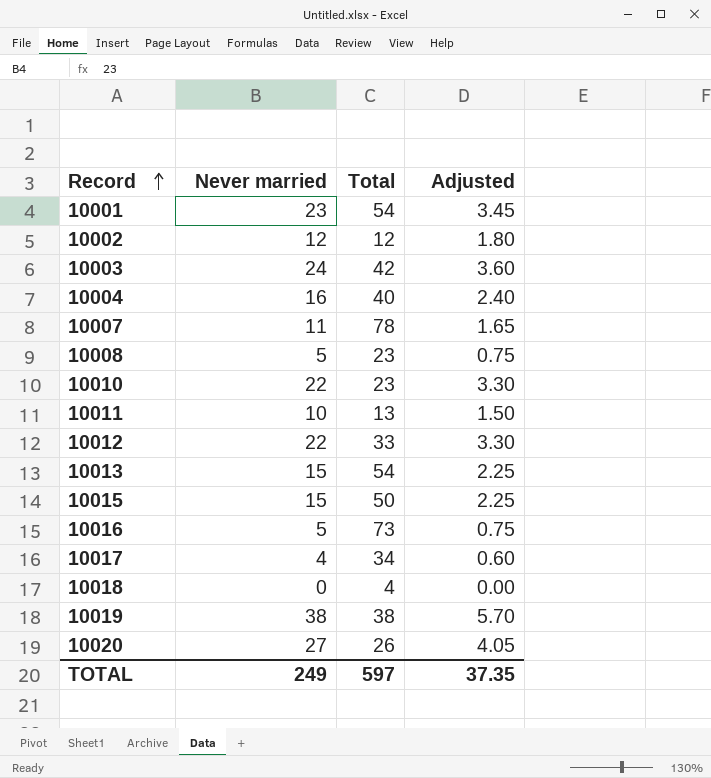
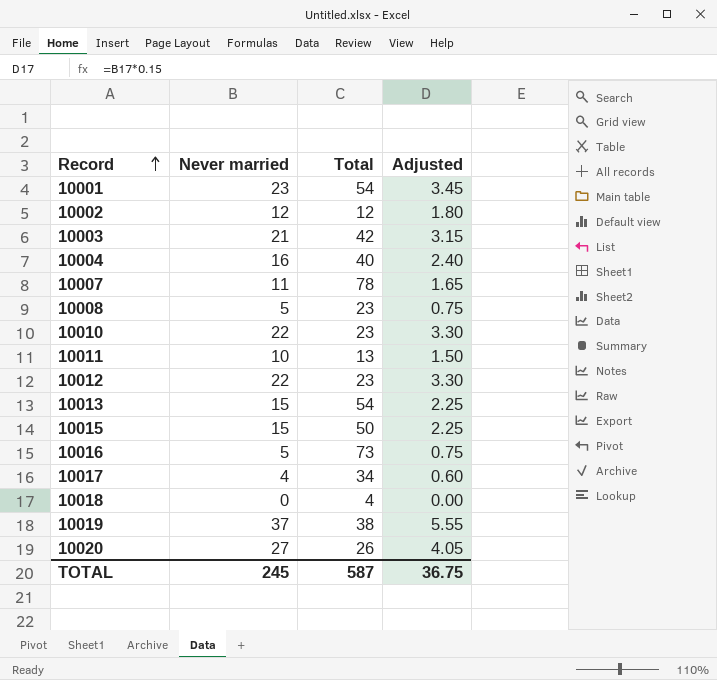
10003 | Never married: 24 -> 21
10003 | Adjusted: 3.60 -> 3.15
10012 | Total: 33 -> 23
10019 | Never married: 38 -> 37
10019 | Adjusted: 5.70 -> 5.55
TOTAL | Never married: 249 -> 245
TOTAL | Total: 597 -> 587
TOTAL | Adjusted: 37.35 -> 36.75

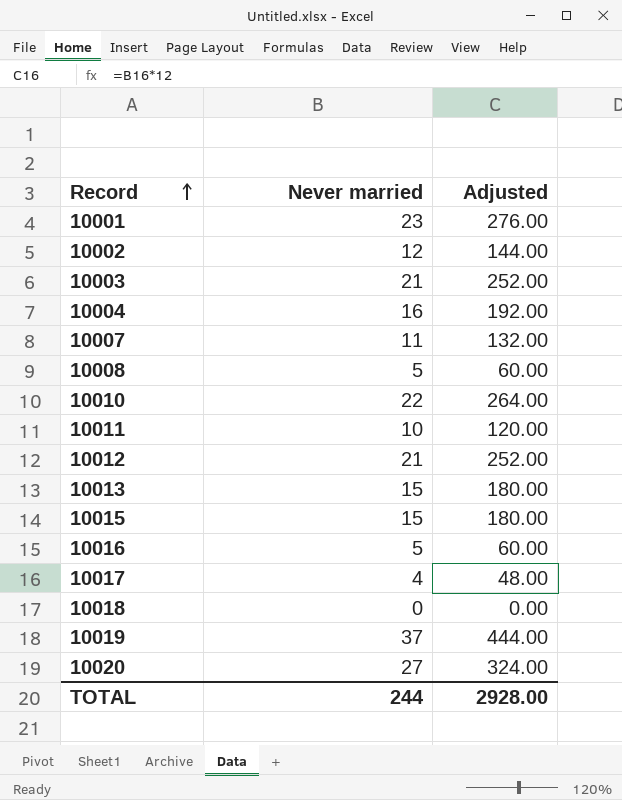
column Total | position: 3 -> none
column Adjusted | formula: [Never married] * 0.15 -> [Never married] * 12
10012 | Never married: 22 -> 21
TOTAL | Never married: 245 -> 244
TOTAL | Adjusted: 36.75 -> 2928.00

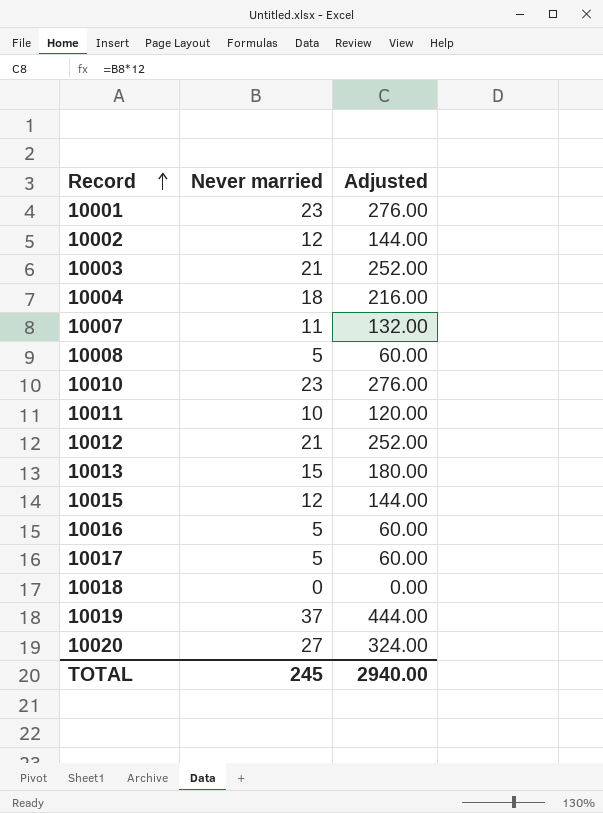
10004 | Never married: 16 -> 18
10004 | Adjusted: 192.00 -> 216.00
10010 | Never married: 22 -> 23
10010 | Adjusted: 264.00 -> 276.00
10015 | Never married: 15 -> 12
10015 | Adjusted: 180.00 -> 144.00
10017 | Never married: 4 -> 5
10017 | Adjusted: 48.00 -> 60.00
TOTAL | Never married: 244 -> 245
TOTAL | Adjusted: 2928.00 -> 2940.00

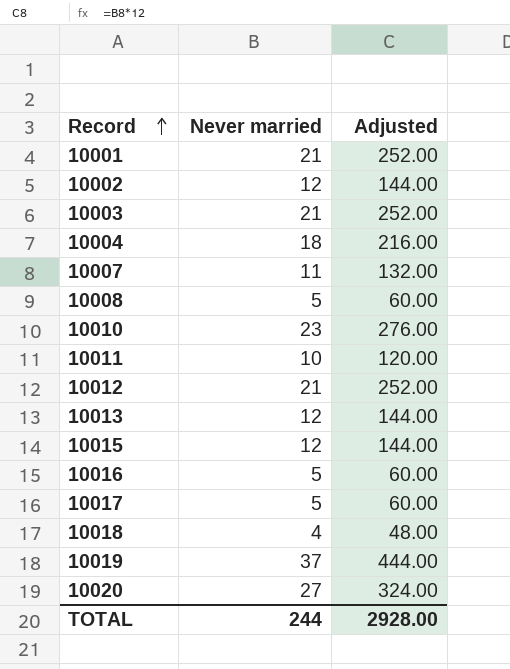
10001 | Never married: 23 -> 21
10001 | Adjusted: 276.00 -> 252.00
10013 | Never married: 15 -> 12
10013 | Adjusted: 180.00 -> 144.00
10018 | Never married: 0 -> 4
10018 | Adjusted: 0.00 -> 48.00
TOTAL | Never married: 245 -> 244
TOTAL | Adjusted: 2940.00 -> 2928.00

